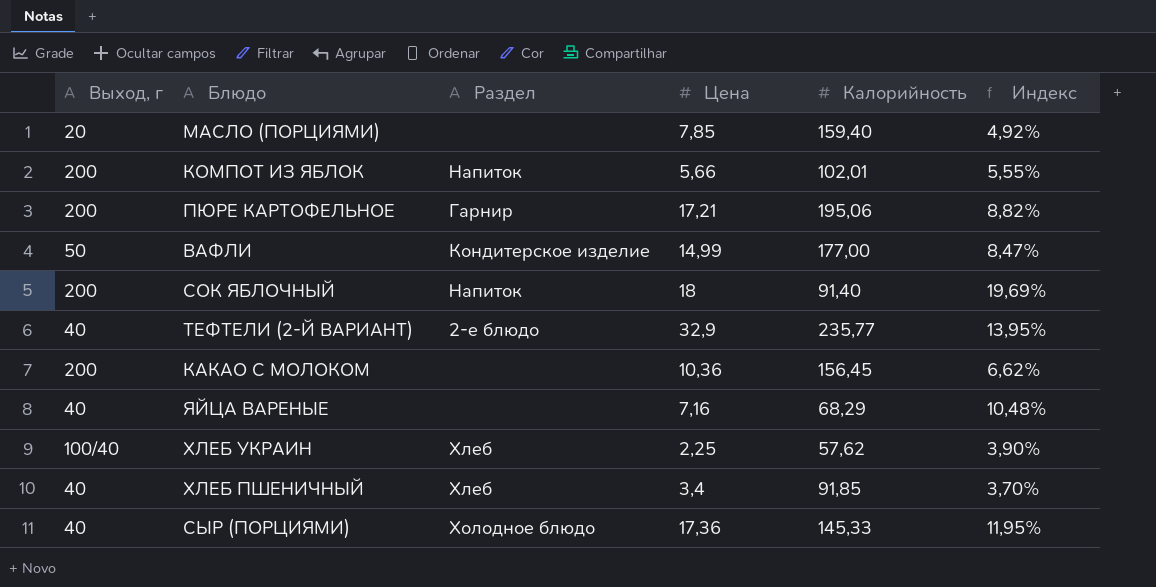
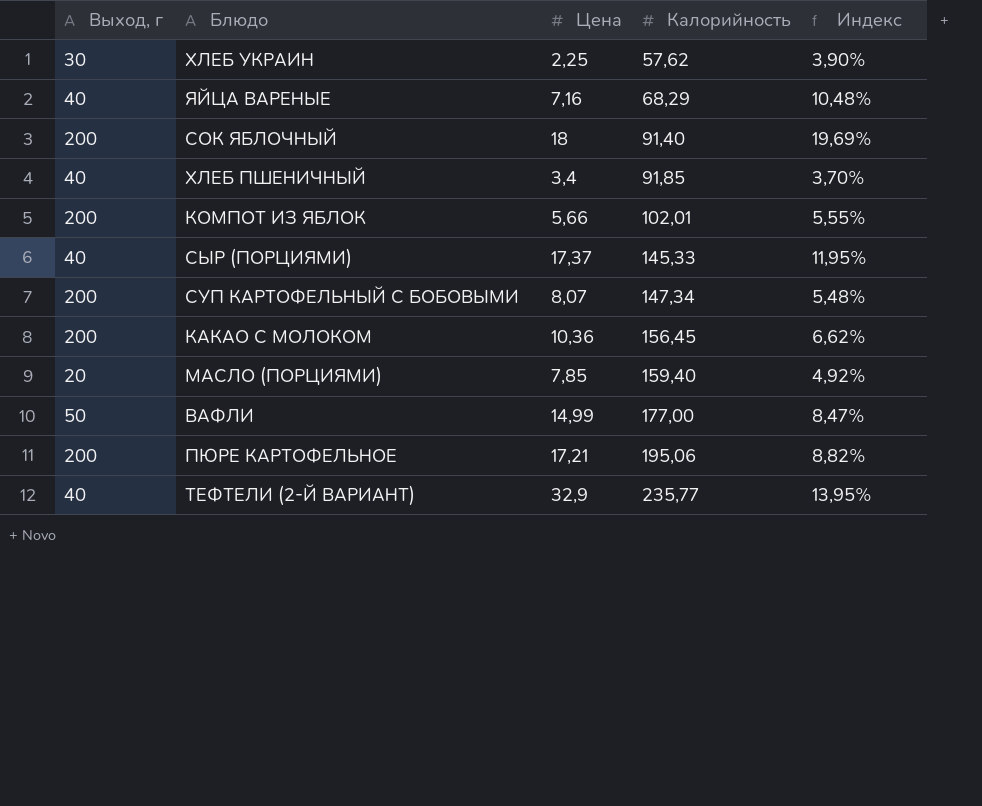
row order: none -> Калорийность ascending
column Раздел | position: 3 -> none
ХЛЕБ УКРАИН | Выход, г: 100/40 -> 30
СЫР (ПОРЦИЯМИ) | Цена: 17,36 -> 17,37
row СУП КАРТОФЕЛЬНЫЙ С БОБОВЫМИ: none -> 200 | 8,07 | 147,34 | 5,48%

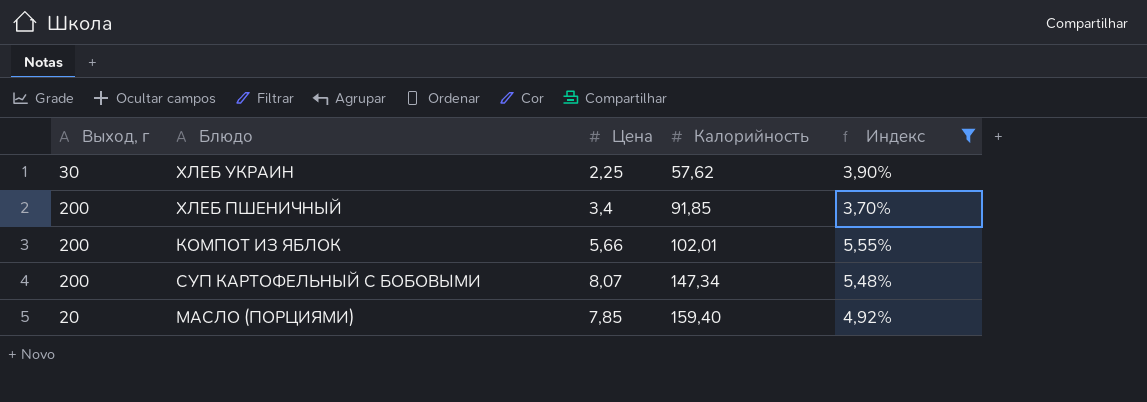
filter: none -> Индекс <= 5,55%
ХЛЕБ ПШЕНИЧНЫЙ | Выход, г: 40 -> 200

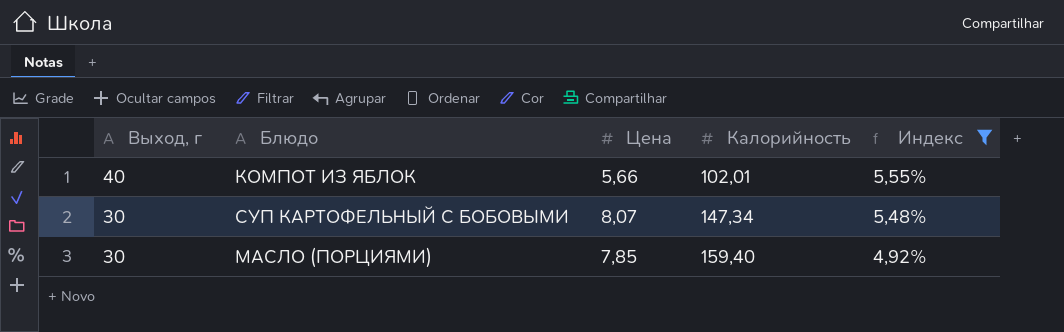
row ХЛЕБ УКРАИН: 30 | 2,25 | 57,62 | 3,90% -> none
row ХЛЕБ ПШЕНИЧНЫЙ: 200 | 3,4 | 91,85 | 3,70% -> none
КОМПОТ ИЗ ЯБЛОК | Выход, г: 200 -> 40
СУП КАРТОФЕЛЬНЫЙ С БОБОВЫМИ | Выход, г: 200 -> 30
МАСЛО (ПОРЦИЯМИ) | Выход, г: 20 -> 30

